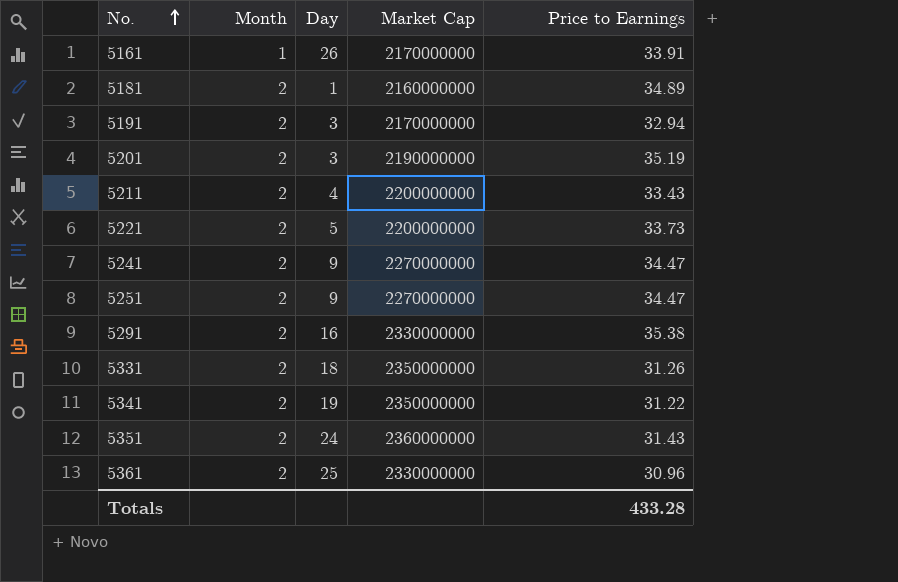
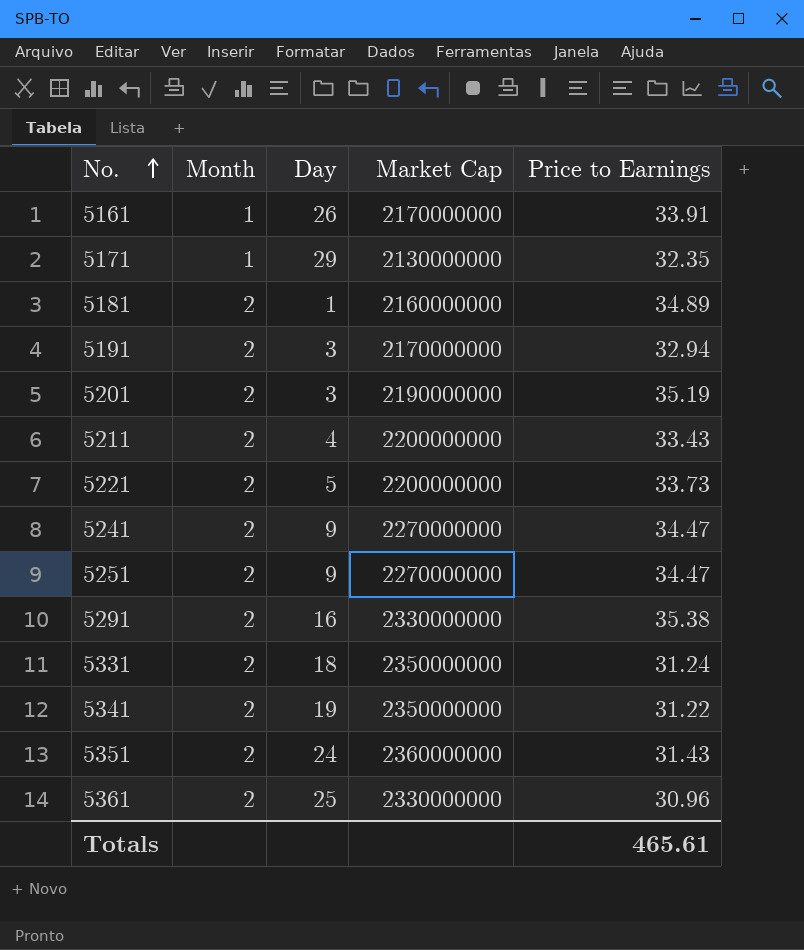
row 5171: none -> 1 | 29 | 2130000000 | 32.35
5331 | Price to Earnings: 31.26 -> 31.24
Totals | Price to Earnings: 433.28 -> 465.61

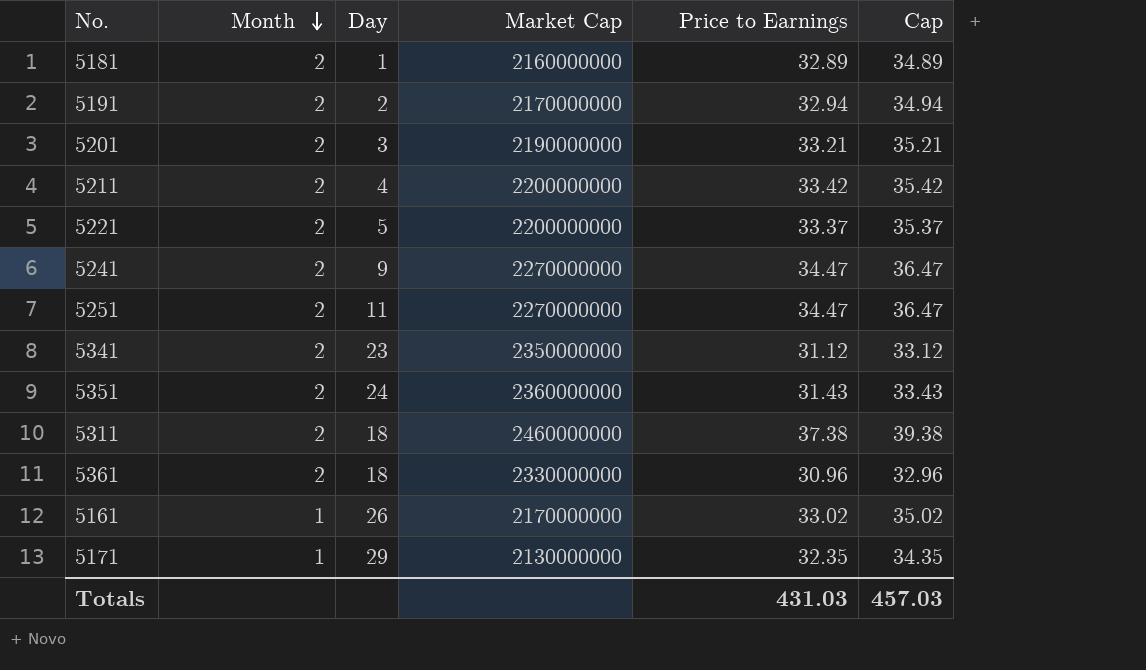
row order: No. ascending -> Month descending
column Cap | formula: none -> [Price to Earnings] + 2
row 5291: 2 | 16 | 2330000000 | 35.38 -> none
row 5331: 2 | 18 | 2350000000 | 31.24 -> none
5181 | Price to Earnings: 34.89 -> 32.89
5191 | Day: 3 -> 2
5201 | Price to Earnings: 35.19 -> 33.21
5211 | Price to Earnings: 33.43 -> 33.42
5221 | Price to Earnings: 33.73 -> 33.37
5251 | Day: 9 -> 11
5341 | Day: 19 -> 23
5341 | Price to Earnings: 31.22 -> 31.12
row 5311: none -> 2 | 18 | 2460000000 | 37.38 | 39.38
5361 | Day: 25 -> 18
5161 | Price to Earnings: 33.91 -> 33.02
Totals | Price to Earnings: 465.61 -> 431.03

